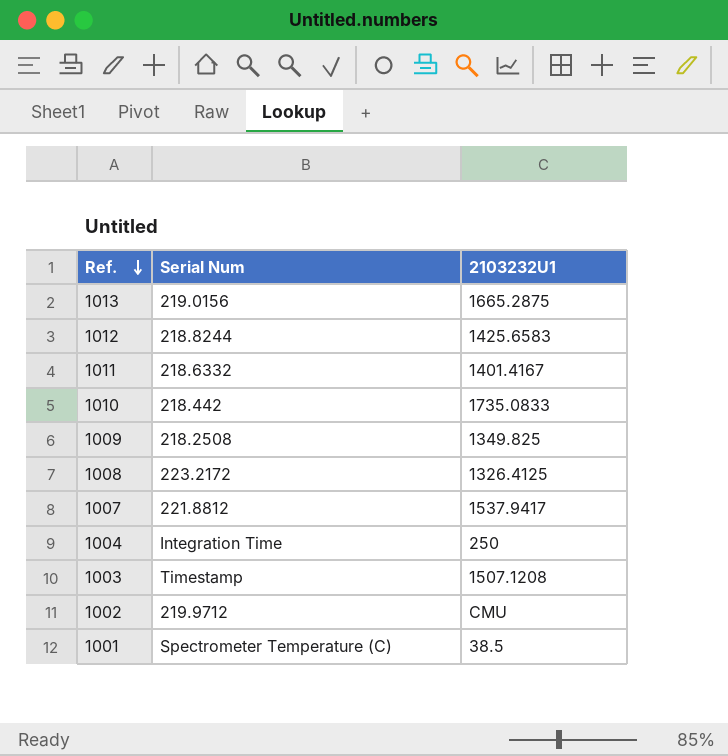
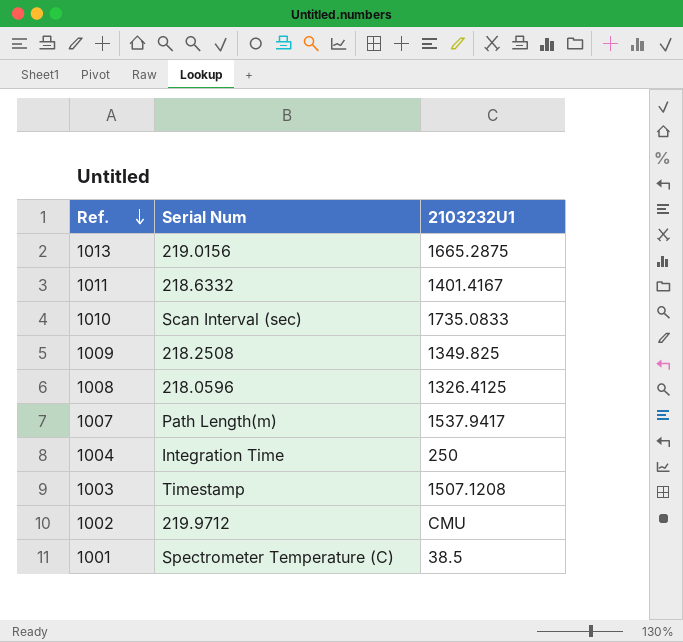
row 1012: 218.8244 | 1425.6583 -> none
1010 | Serial Num: 218.442 -> Scan Interval (sec)
1008 | Serial Num: 223.2172 -> 218.0596
1007 | Serial Num: 221.8812 -> Path Length(m)

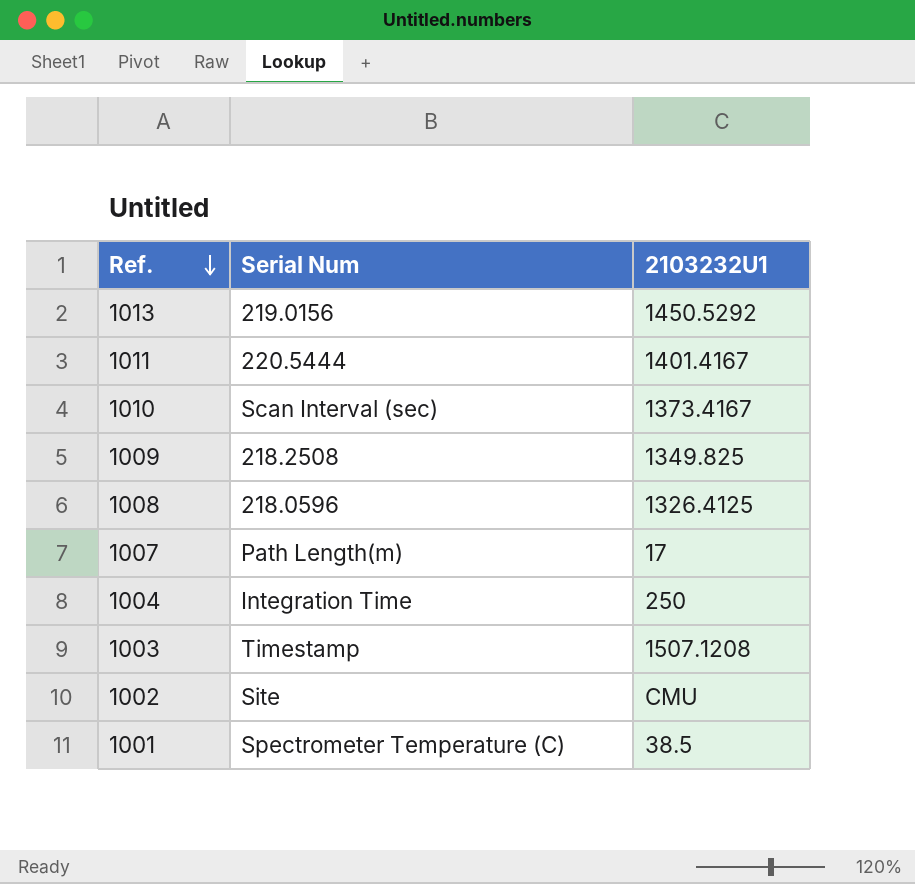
1013 | 2103232U1: 1665.2875 -> 1450.5292
1011 | Serial Num: 218.6332 -> 220.5444
1010 | 2103232U1: 1735.0833 -> 1373.4167
1007 | 2103232U1: 1537.9417 -> 17
1002 | Serial Num: 219.9712 -> Site

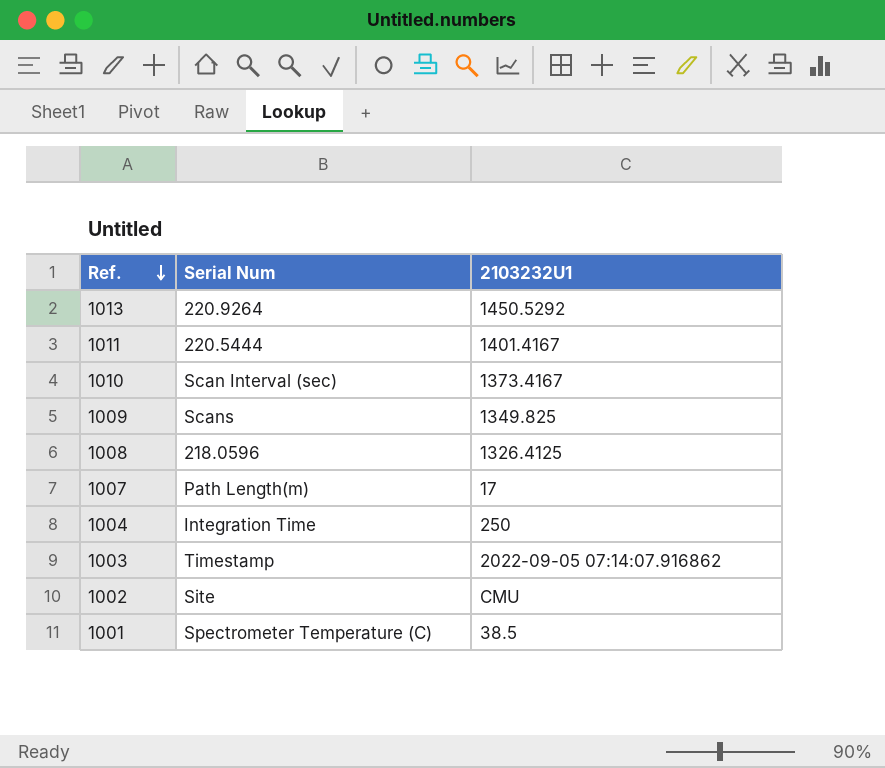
1013 | Serial Num: 219.0156 -> 220.9264
1009 | Serial Num: 218.2508 -> Scans
1003 | 2103232U1: 1507.1208 -> 2022-09-05 07:14:07.916862

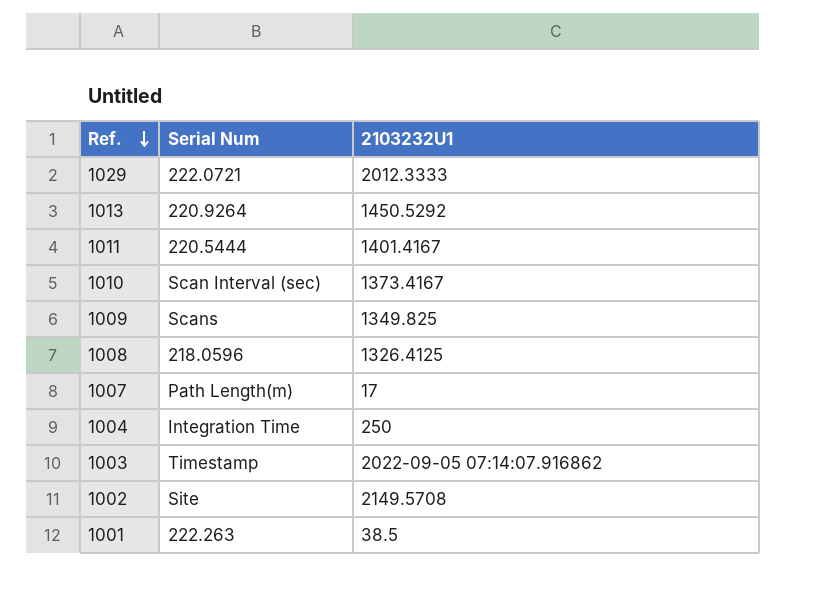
row 1029: none -> 222.0721 | 2012.3333
1002 | 2103232U1: CMU -> 2149.5708
1001 | Serial Num: Spectrometer Temperature (C) -> 222.263

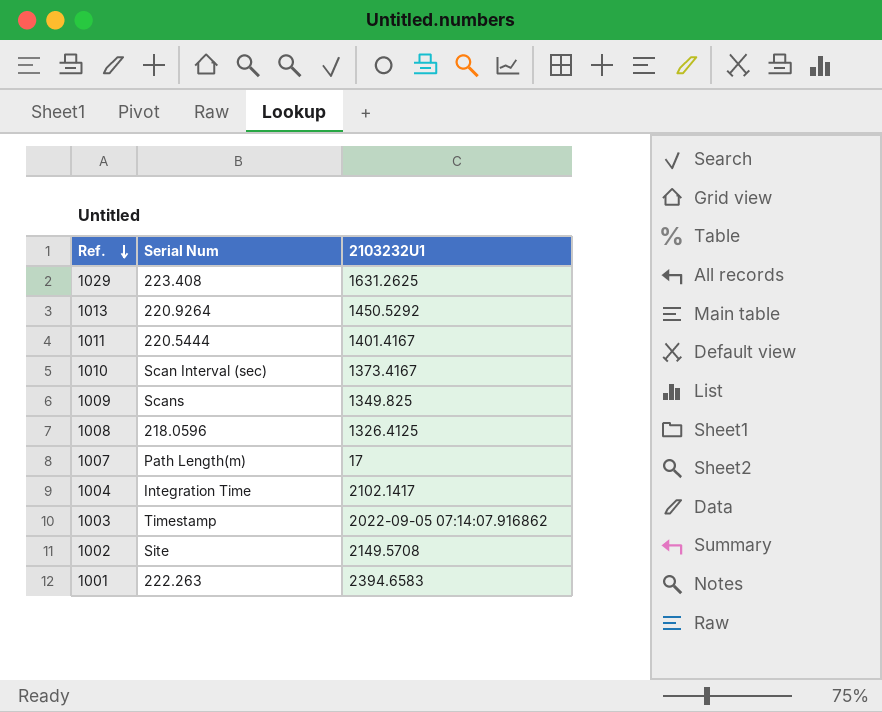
1029 | Serial Num: 222.0721 -> 223.408
1029 | 2103232U1: 2012.3333 -> 1631.2625
1004 | 2103232U1: 250 -> 2102.1417
1001 | 2103232U1: 38.5 -> 2394.6583

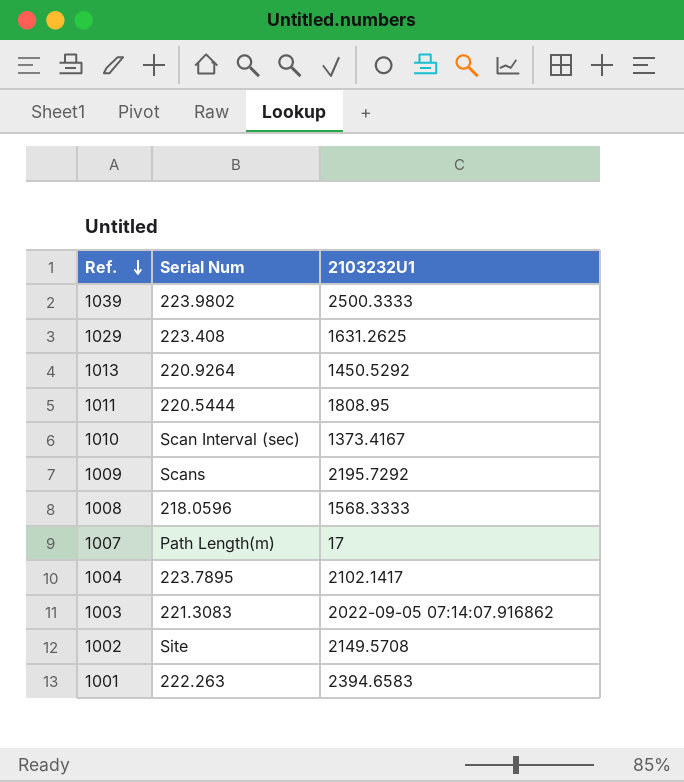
row 1039: none -> 223.9802 | 2500.3333
1011 | 2103232U1: 1401.4167 -> 1808.95
1009 | 2103232U1: 1349.825 -> 2195.7292
1008 | 2103232U1: 1326.4125 -> 1568.3333
1004 | Serial Num: Integration Time -> 223.7895
1003 | Serial Num: Timestamp -> 221.3083

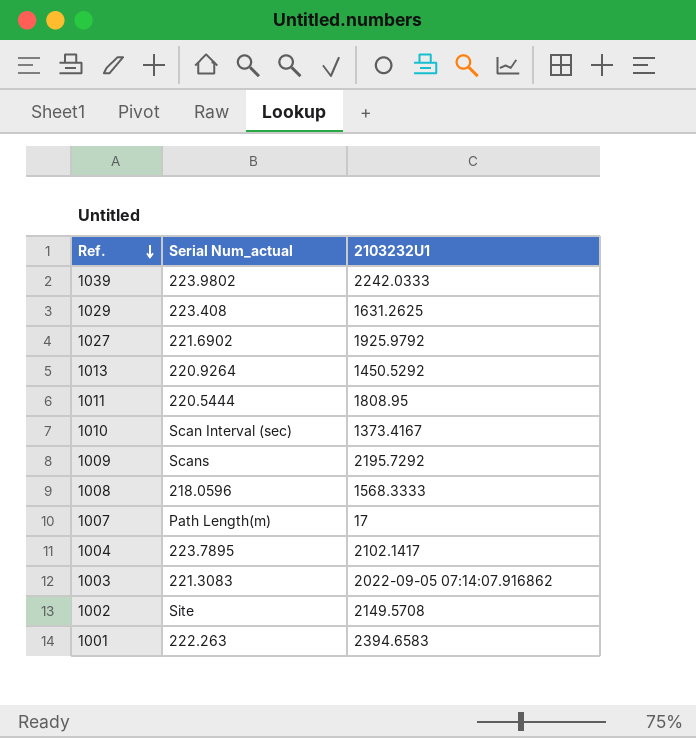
column name: Serial Num -> Serial Num_actual
1039 | 2103232U1: 2500.3333 -> 2242.0333
row 1027: none -> 221.6902 | 1925.9792

